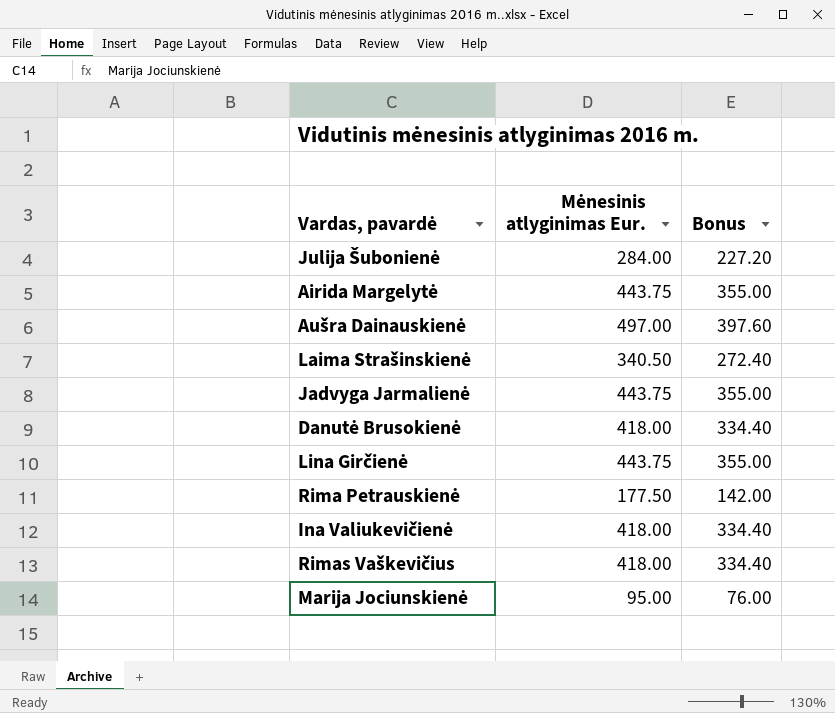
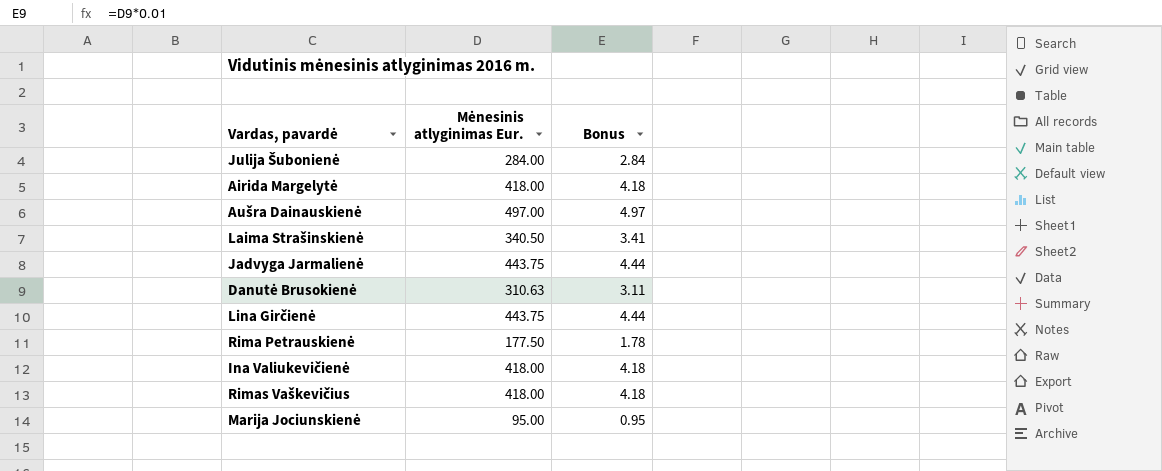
column Bonus | formula: [Mėnesinis atlyginimas Eur.] * 0.8 -> [Mėnesinis atlyginimas Eur.] * 0.01
Airida Margelytė | Mėnesinis atlyginimas Eur.: 443.75 -> 418.00
Danutė Brusokienė | Mėnesinis atlyginimas Eur.: 418.00 -> 310.63

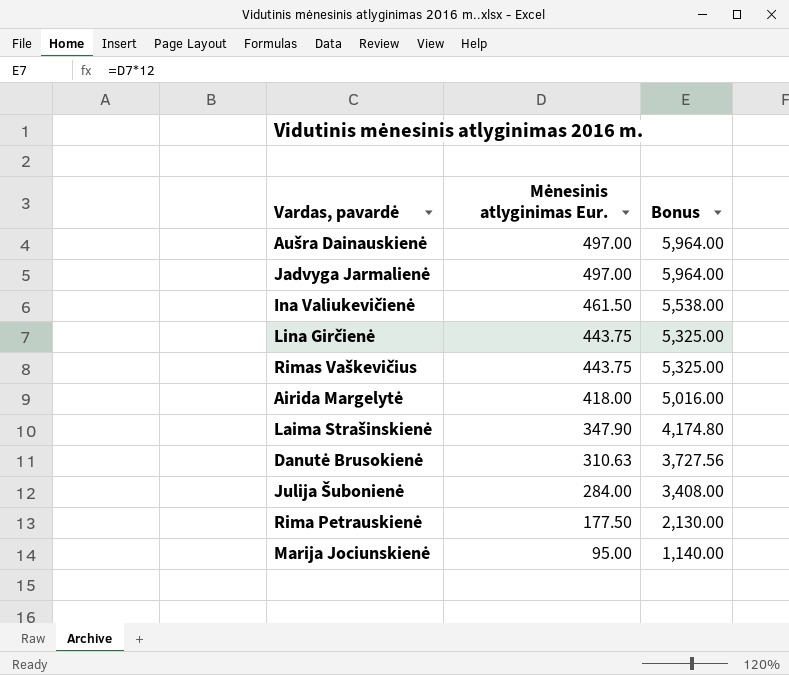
row order: none -> Mėnesinis atlyginimas Eur. descending
column Bonus | formula: [Mėnesinis atlyginimas Eur.] * 0.01 -> [Mėnesinis atlyginimas Eur.] * 12
Jadvyga Jarmalienė | Mėnesinis atlyginimas Eur.: 443.75 -> 497.00
Ina Valiukevičienė | Mėnesinis atlyginimas Eur.: 418.00 -> 461.50
Rimas Vaškevičius | Mėnesinis atlyginimas Eur.: 418.00 -> 443.75
Laima Strašinskienė | Mėnesinis atlyginimas Eur.: 340.50 -> 347.90

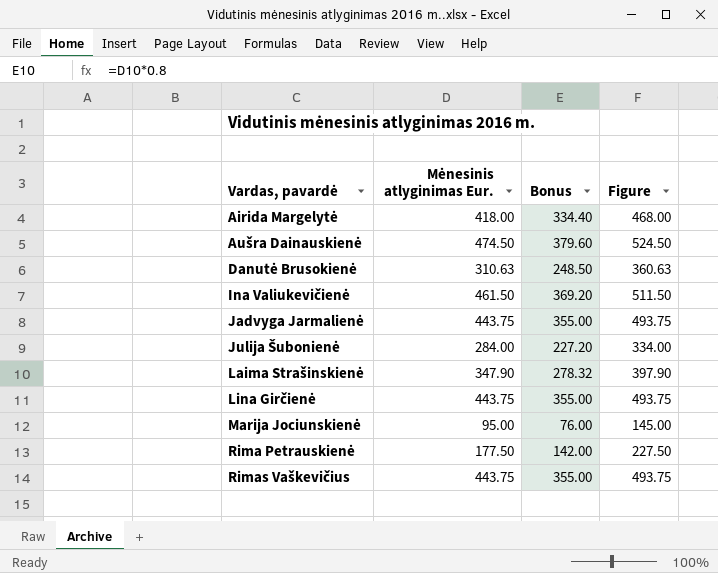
row order: Mėnesinis atlyginimas Eur. descending -> Vardas, pavardė ascending
column Bonus | formula: [Mėnesinis atlyginimas Eur.] * 12 -> [Mėnesinis atlyginimas Eur.] * 0.8
column Figure | formula: none -> [Mėnesinis atlyginimas Eur.] + 50
Aušra Dainauskienė | Mėnesinis atlyginimas Eur.: 497.00 -> 474.50
Jadvyga Jarmalienė | Mėnesinis atlyginimas Eur.: 497.00 -> 443.75

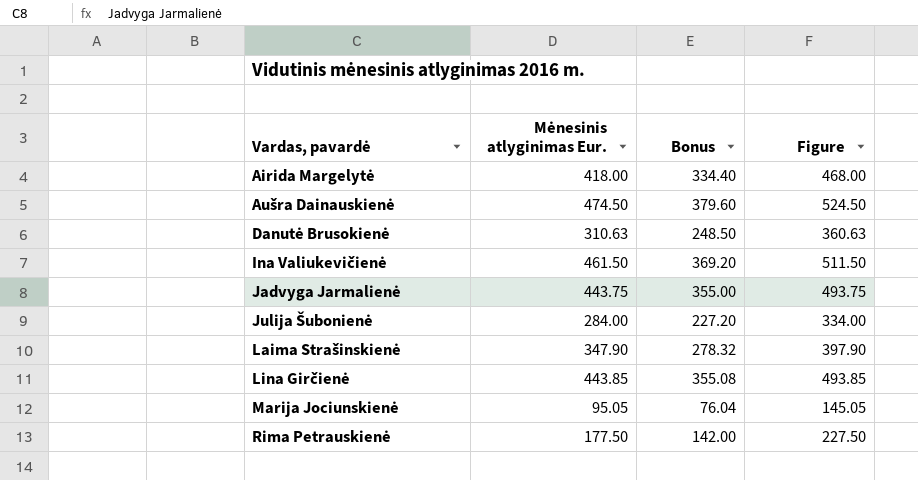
row Rimas Vaškevičius: 443.75 | 355.00 | 493.75 -> none
Lina Girčienė | Mėnesinis atlyginimas Eur.: 443.75 -> 443.85
Lina Girčienė | Bonus: 355.00 -> 355.08
Lina Girčienė | Figure: 493.75 -> 493.85
Marija Jociunskienė | Mėnesinis atlyginimas Eur.: 95.00 -> 95.05
Marija Jociunskienė | Bonus: 76.00 -> 76.04
Marija Jociunskienė | Figure: 145.00 -> 145.05

